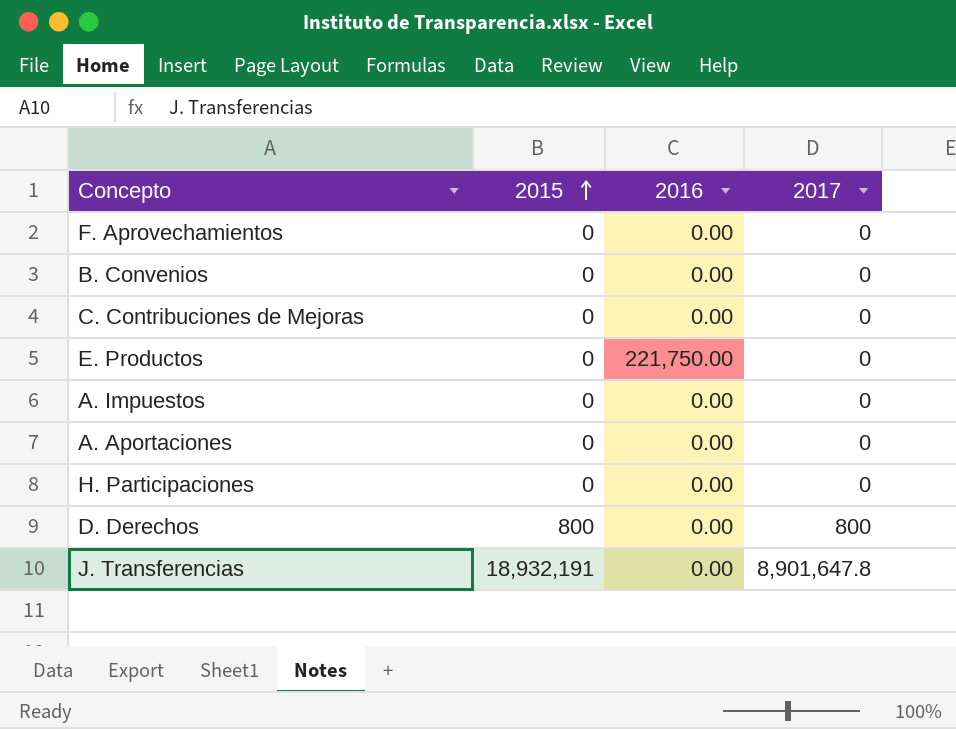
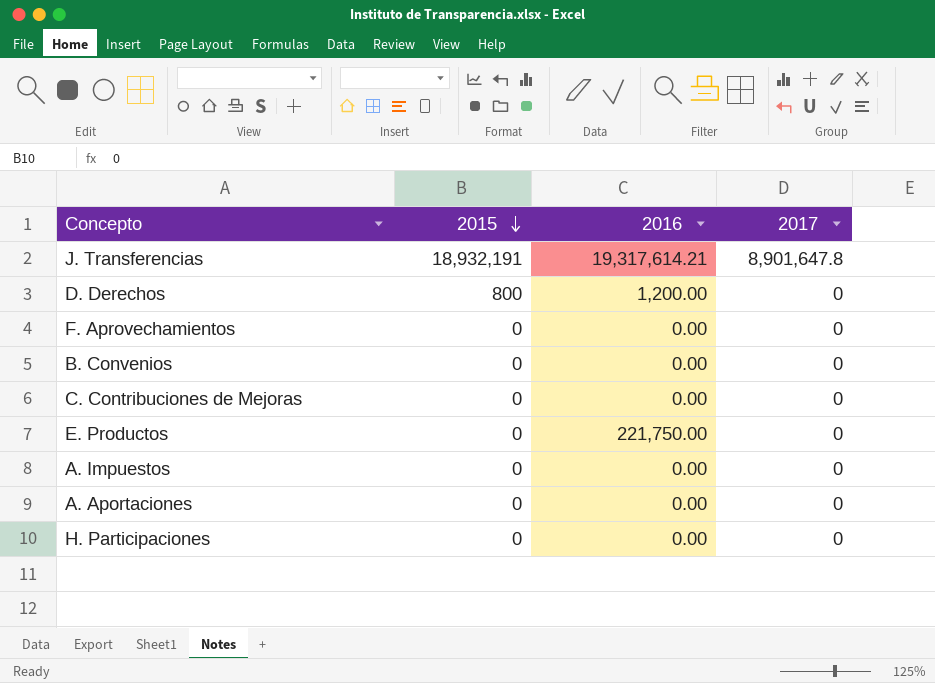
row order: 2015 ascending -> 2015 descending
J. Transferencias | 2016: 0.00 -> 19,317,614.21
D. Derechos | 2016: 0.00 -> 1,200.00
D. Derechos | 2017: 800 -> 0

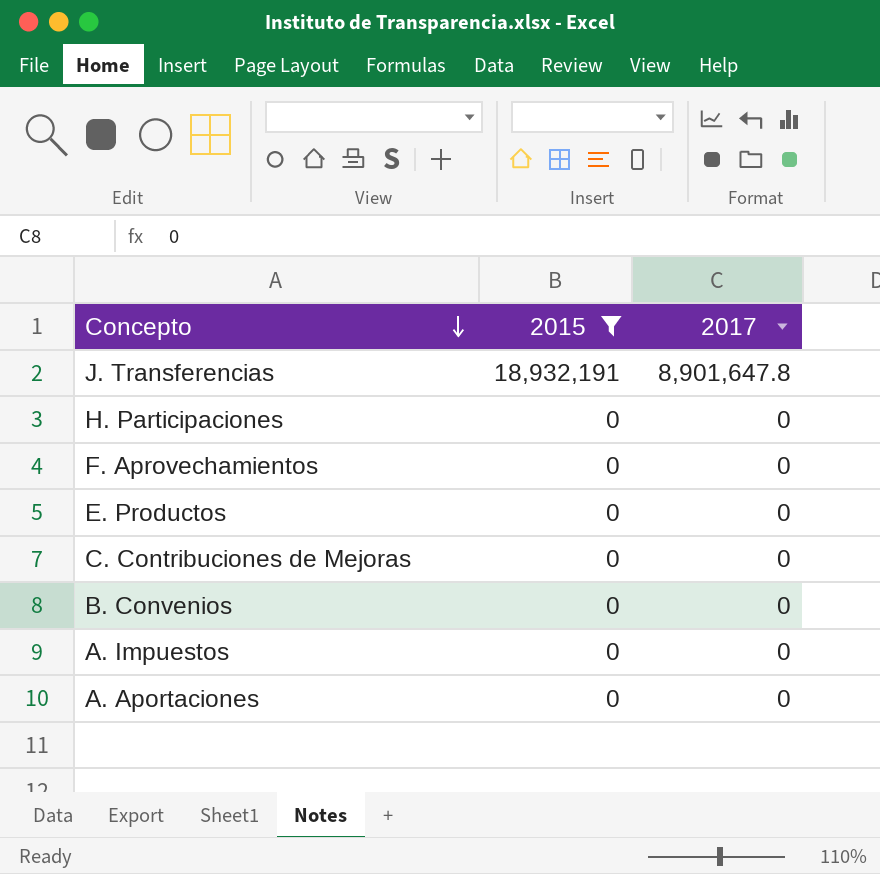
filter: none -> 2015 != 800
row order: 2015 descending -> Concepto descending
column 2016 | position: 3 -> none

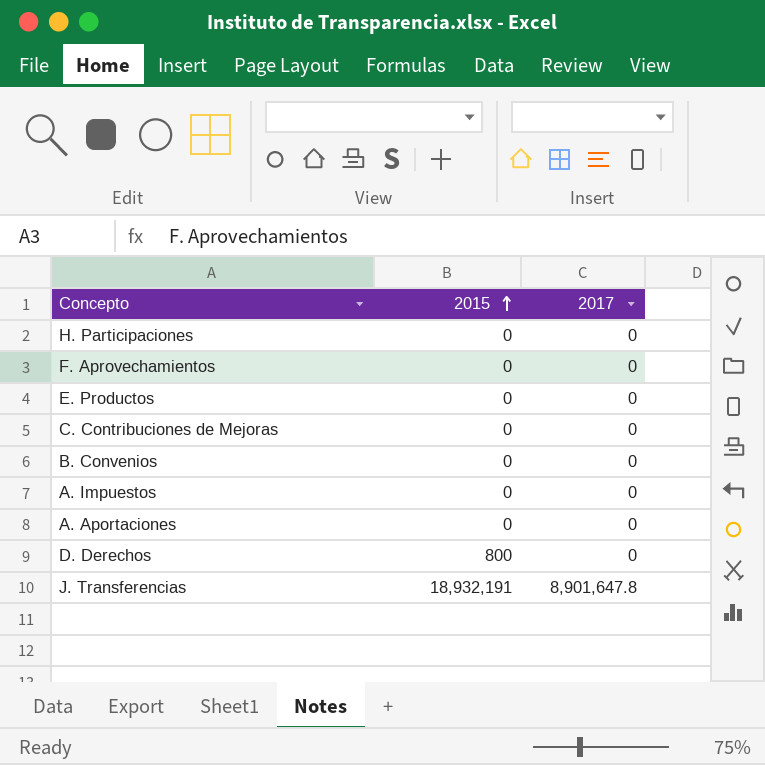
filter: 2015 != 800 -> none
row order: Concepto descending -> 2015 ascending

